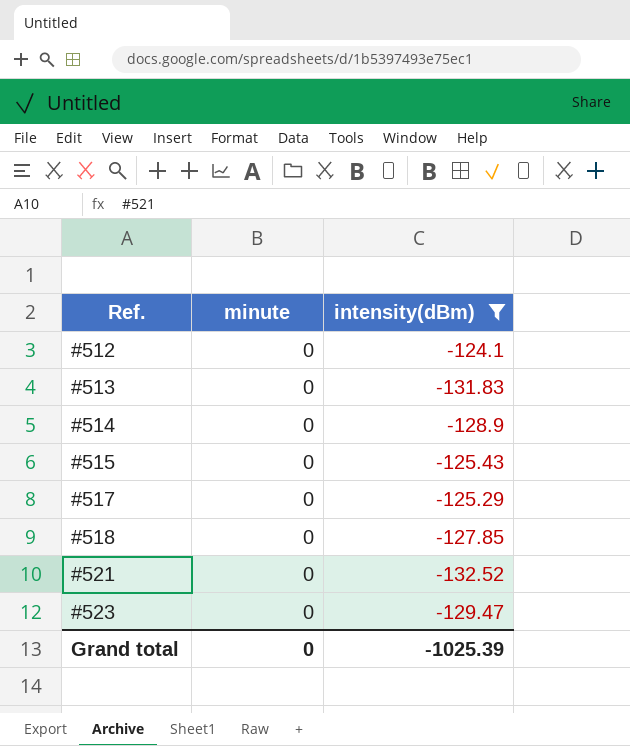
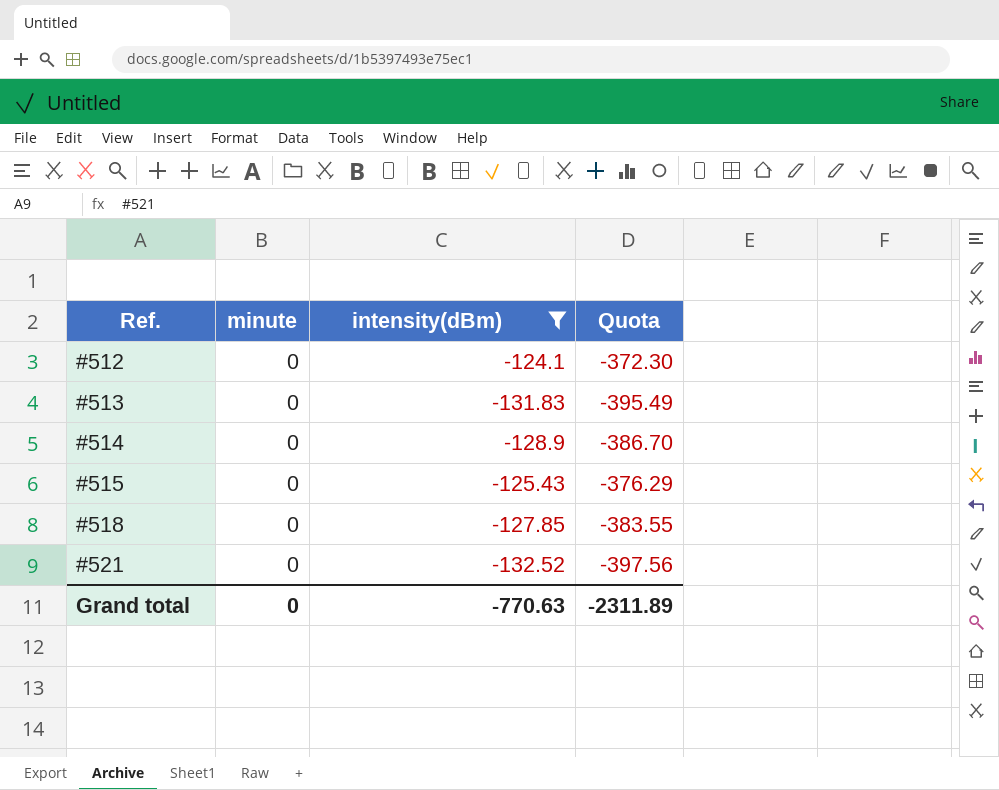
column Quota | formula: none -> [intensity(dBm)] * 3
row #517: 0 | -125.29 -> none
row #523: 0 | -129.47 -> none
Grand total | intensity(dBm): -1025.39 -> -770.63

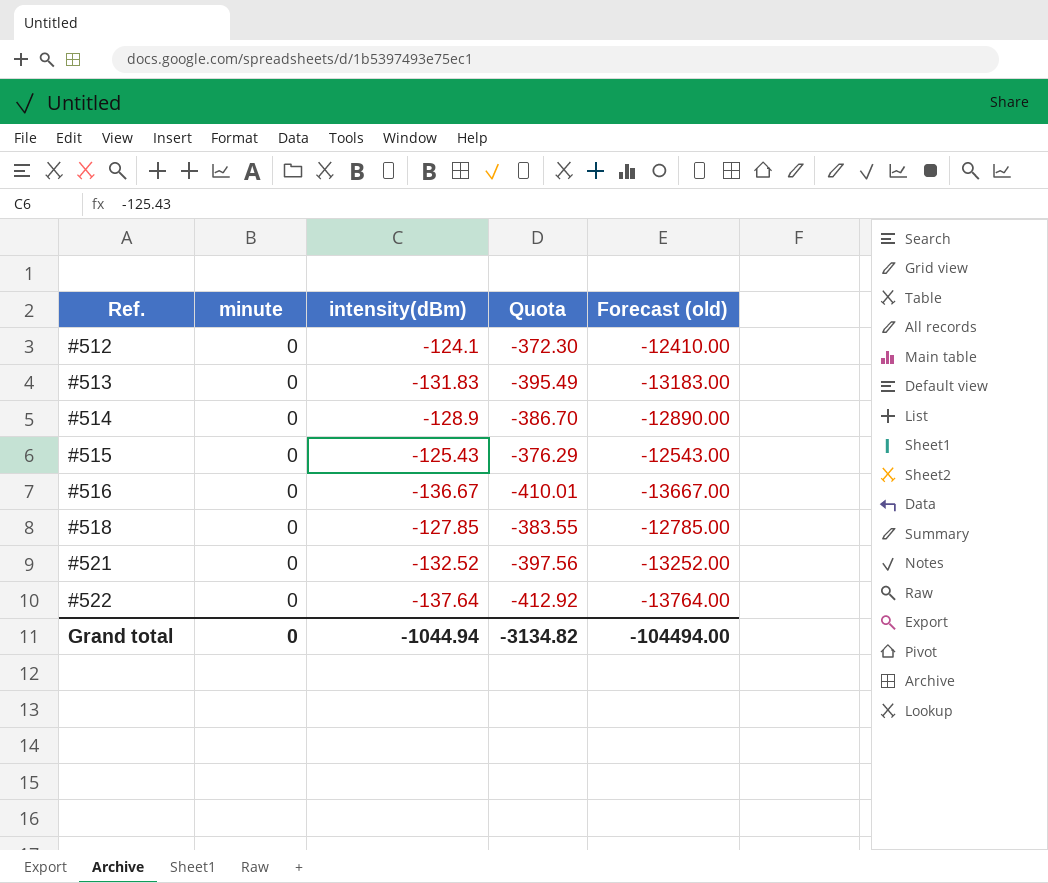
filter: intensity(dBm) >= -132.52 -> none
column Forecast (old) | formula: none -> [intensity(dBm)] * 100
Grand total | intensity(dBm): -770.63 -> -1044.94
Grand total | Quota: -2311.89 -> -3134.82

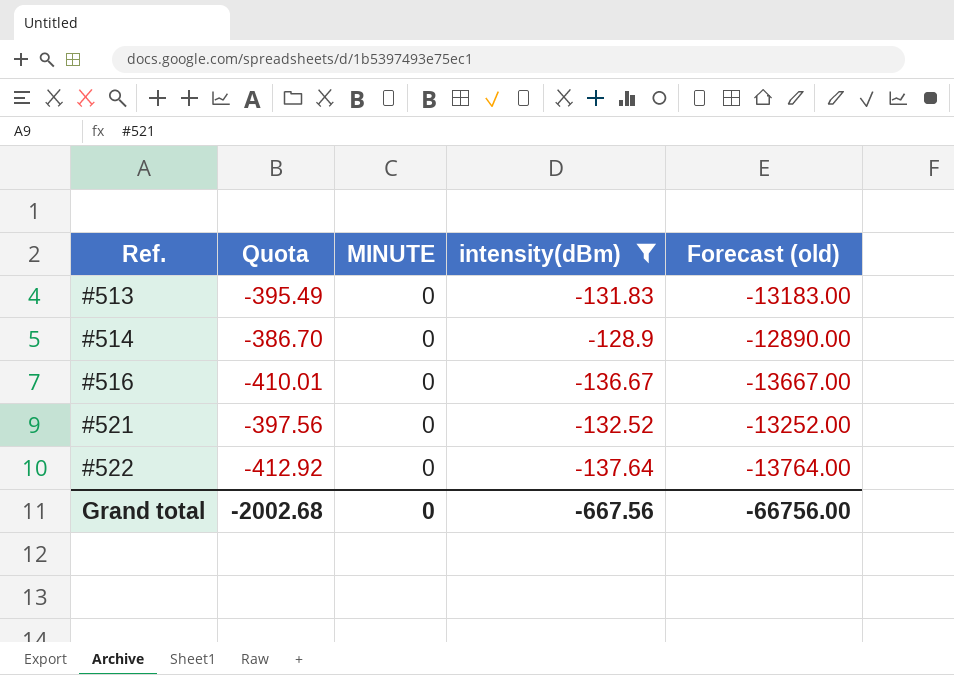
filter: none -> intensity(dBm) <= -128.9
column Quota | position: 4 -> 2
column name: minute -> MINUTE
Grand total | Quota: -3134.82 -> -2002.68
Grand total | intensity(dBm): -1044.94 -> -667.56
Grand total | Forecast (old): -104494.00 -> -66756.00

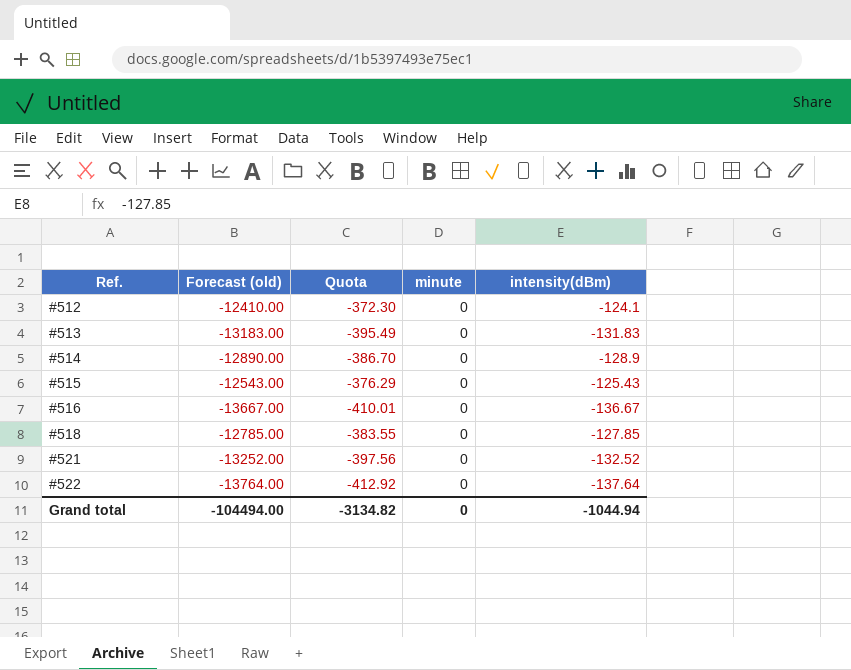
filter: intensity(dBm) <= -128.9 -> none
column Forecast (old) | position: 5 -> 2
column name: MINUTE -> minute
Grand total | Forecast (old): -66756.00 -> -104494.00
Grand total | Quota: -2002.68 -> -3134.82
Grand total | intensity(dBm): -667.56 -> -1044.94

